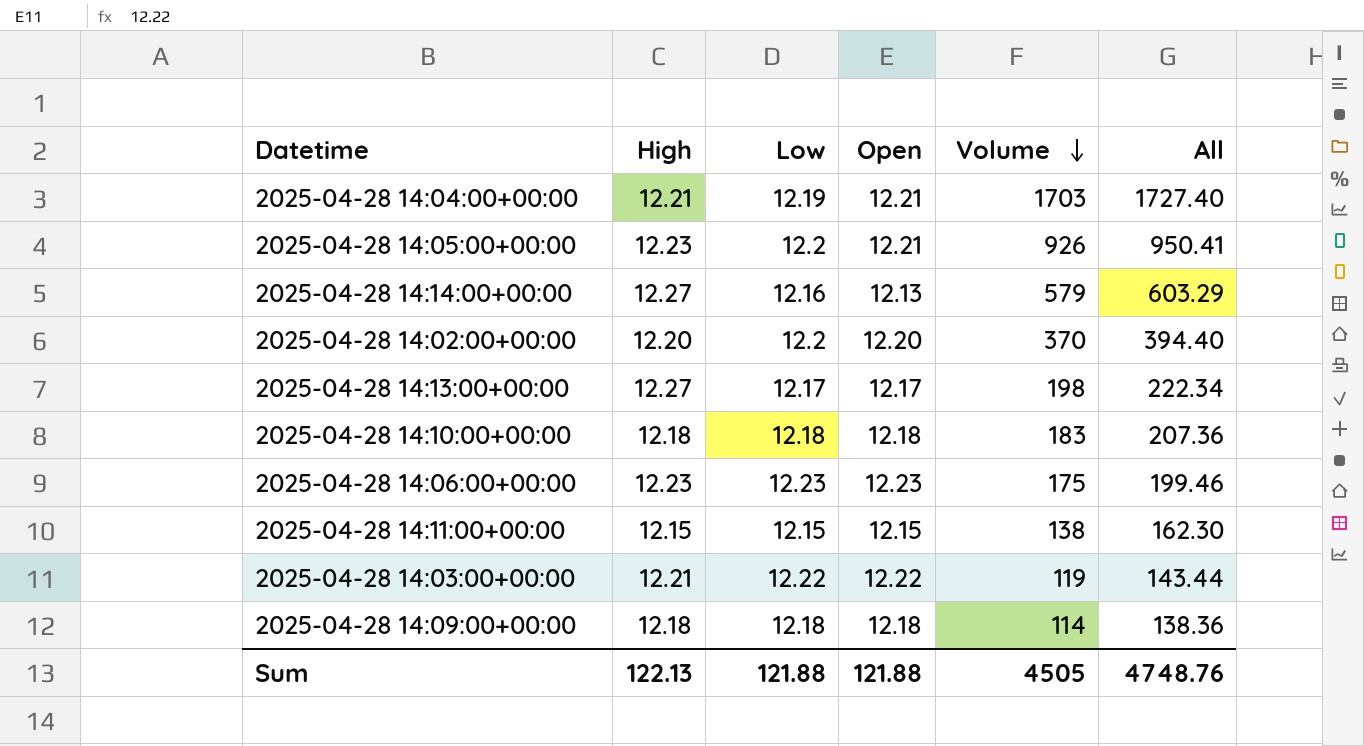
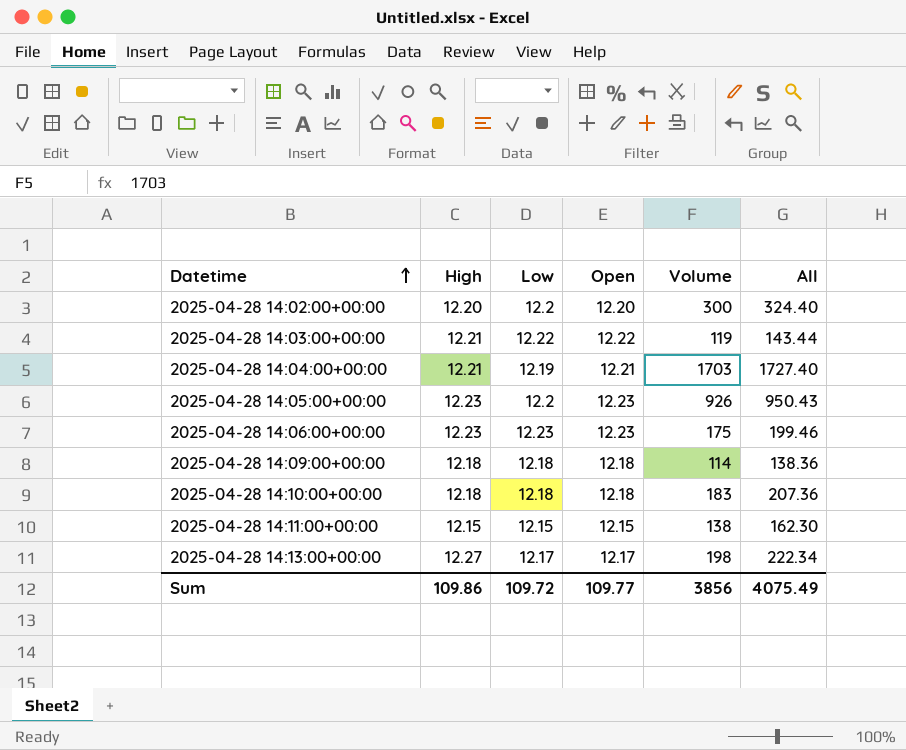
row order: Volume descending -> Datetime ascending
row 2025-04-28 14:14:00+00:00: 12.27 | 12.16 | 12.13 | 579 | 603.29 -> none
2025-04-28 14:02:00+00:00 | Volume: 370 -> 300
2025-04-28 14:02:00+00:00 | All: 394.40 -> 324.40
2025-04-28 14:05:00+00:00 | Open: 12.21 -> 12.23
2025-04-28 14:05:00+00:00 | All: 950.41 -> 950.43
Sum | High: 122.13 -> 109.86
Sum | Low: 121.88 -> 109.72
Sum | Open: 121.88 -> 109.77
Sum | Volume: 4505 -> 3856
Sum | All: 4748.76 -> 4075.49

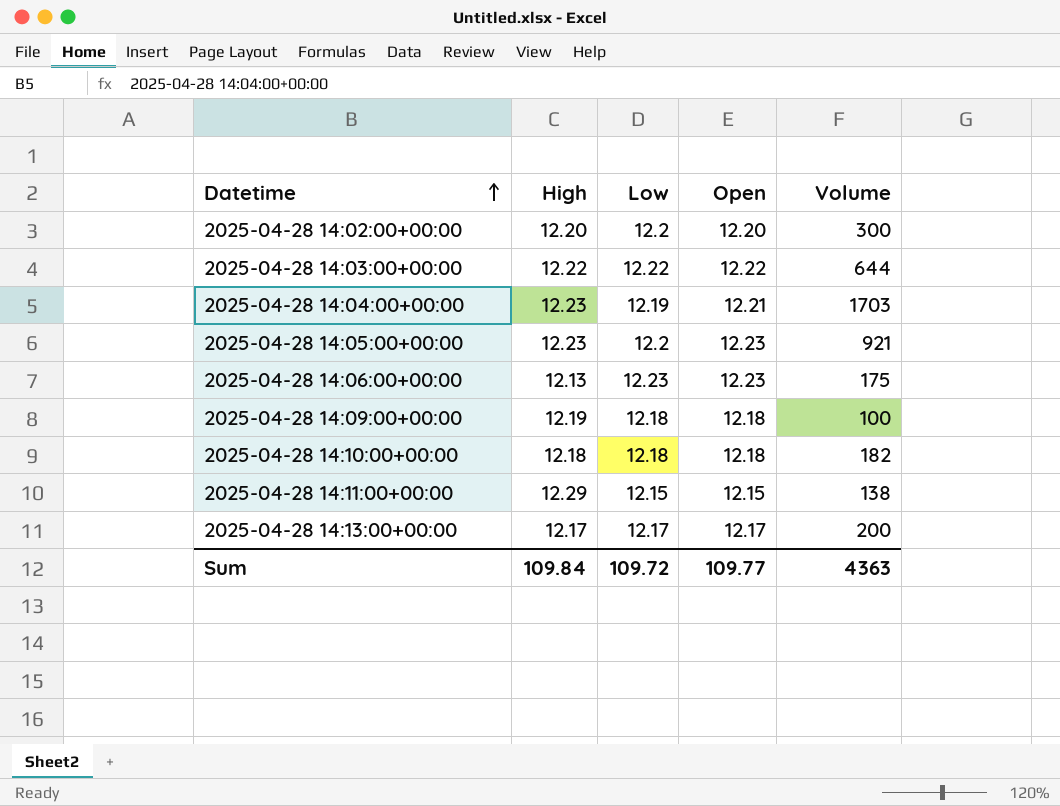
column All | formula: [Low] + [Open] + [Volume] -> none
2025-04-28 14:03:00+00:00 | High: 12.21 -> 12.22
2025-04-28 14:03:00+00:00 | Volume: 119 -> 644
2025-04-28 14:04:00+00:00 | High: 12.21 -> 12.23
2025-04-28 14:05:00+00:00 | Volume: 926 -> 921
2025-04-28 14:06:00+00:00 | High: 12.23 -> 12.13
2025-04-28 14:09:00+00:00 | High: 12.18 -> 12.19
2025-04-28 14:09:00+00:00 | Volume: 114 -> 100
2025-04-28 14:10:00+00:00 | Volume: 183 -> 182
2025-04-28 14:11:00+00:00 | High: 12.15 -> 12.29
2025-04-28 14:13:00+00:00 | High: 12.27 -> 12.17
2025-04-28 14:13:00+00:00 | Volume: 198 -> 200
Sum | High: 109.86 -> 109.84
Sum | Volume: 3856 -> 4363

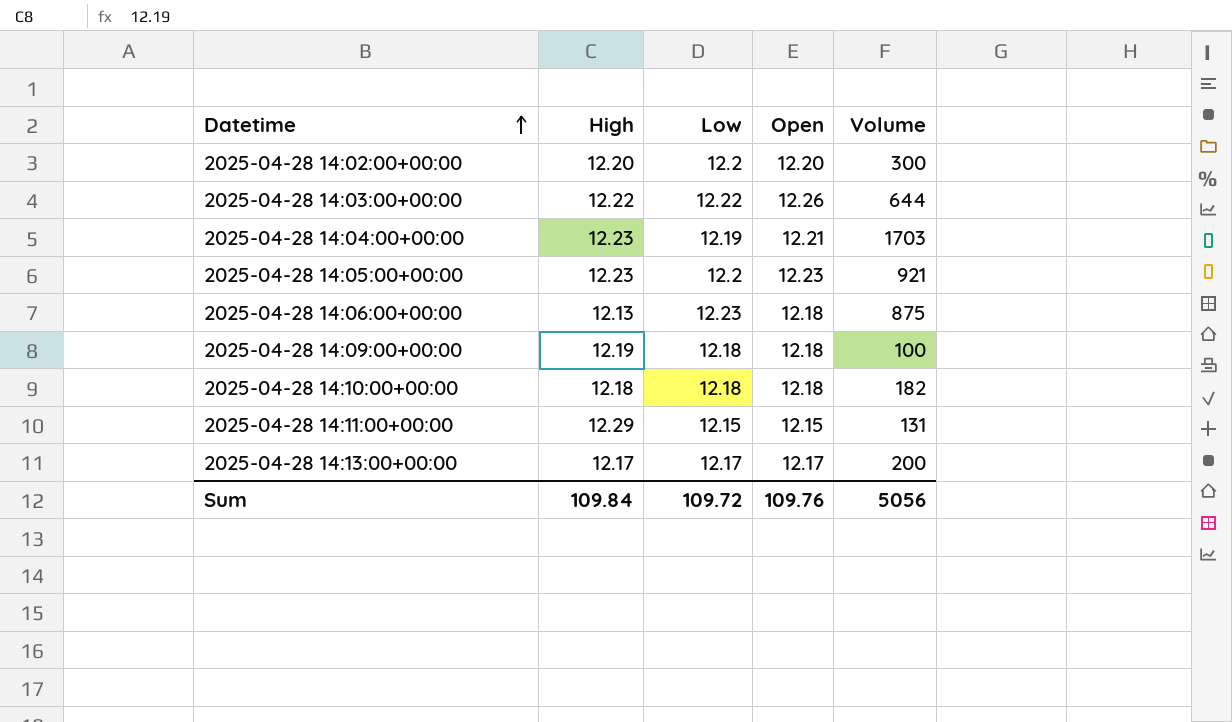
2025-04-28 14:03:00+00:00 | Open: 12.22 -> 12.26
2025-04-28 14:06:00+00:00 | Open: 12.23 -> 12.18
2025-04-28 14:06:00+00:00 | Volume: 175 -> 875
2025-04-28 14:11:00+00:00 | Volume: 138 -> 131
Sum | Open: 109.77 -> 109.76
Sum | Volume: 4363 -> 5056

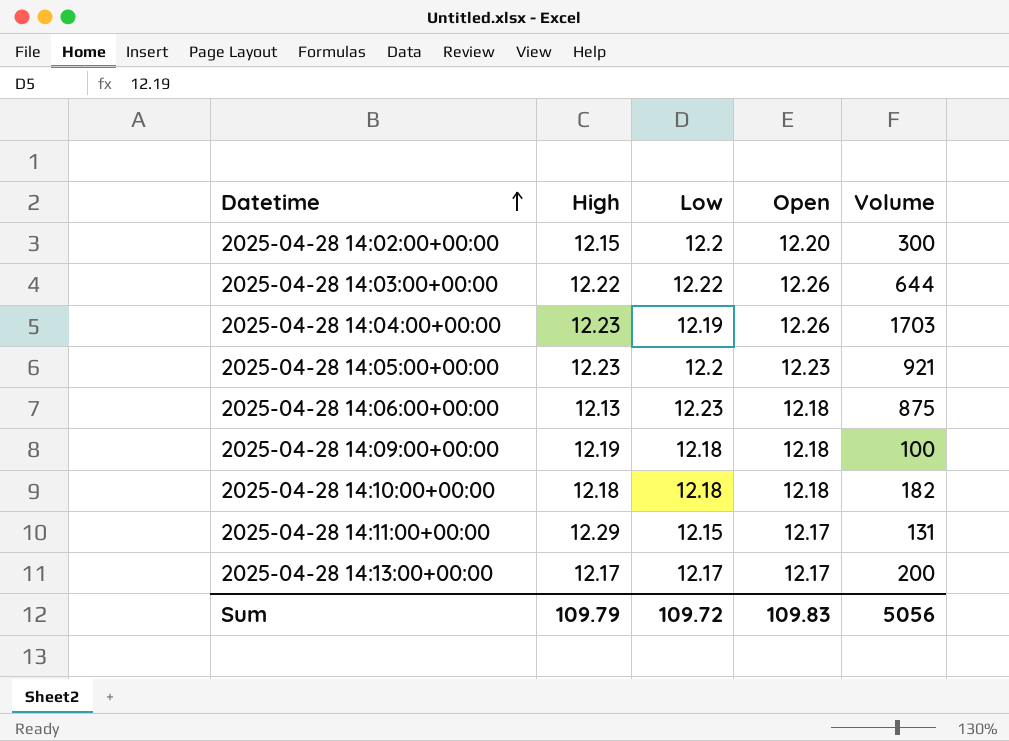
2025-04-28 14:02:00+00:00 | High: 12.20 -> 12.15
2025-04-28 14:04:00+00:00 | Open: 12.21 -> 12.26
2025-04-28 14:11:00+00:00 | Open: 12.15 -> 12.17
Sum | High: 109.84 -> 109.79
Sum | Open: 109.76 -> 109.83

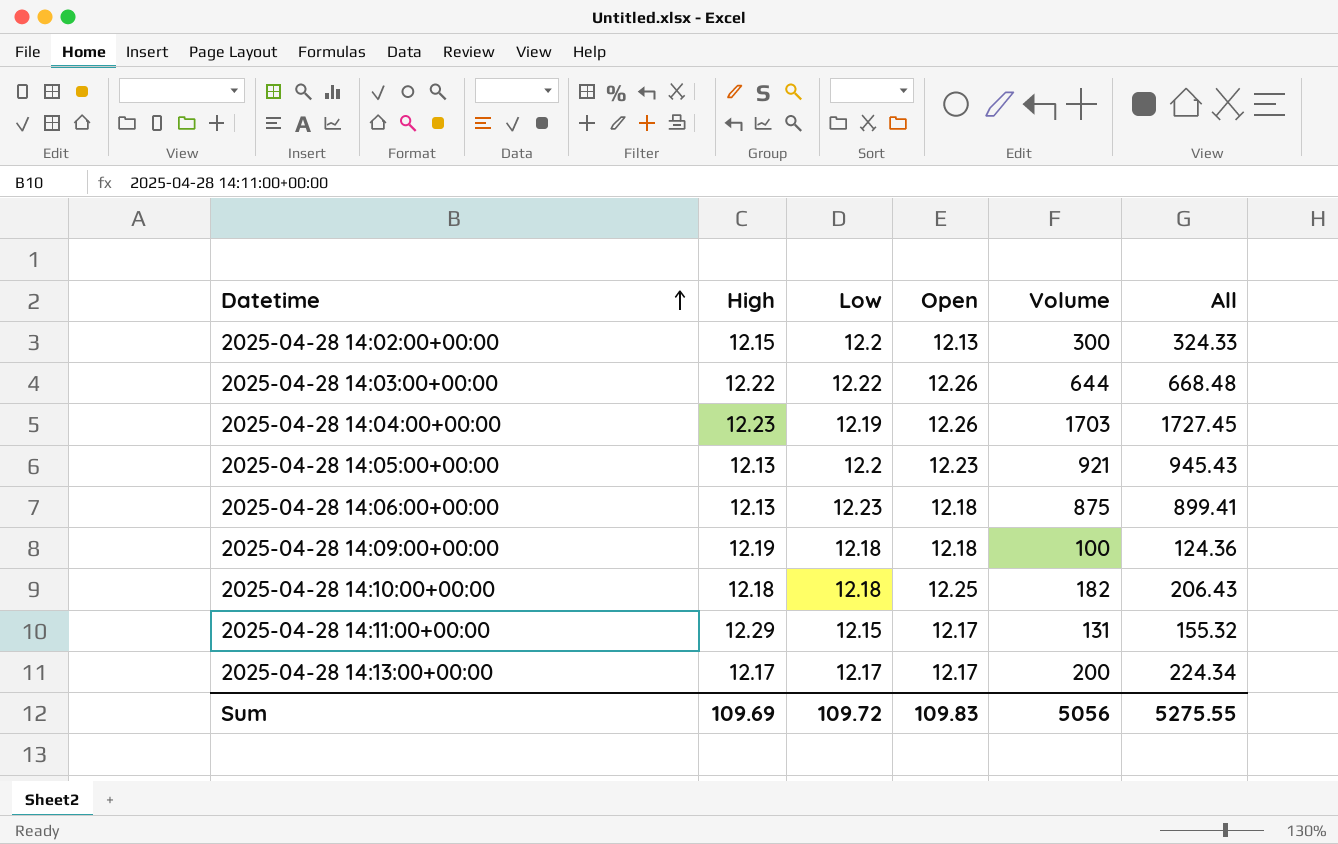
column All | formula: none -> [Low] + [Open] + [Volume]
2025-04-28 14:02:00+00:00 | Open: 12.20 -> 12.13
2025-04-28 14:05:00+00:00 | High: 12.23 -> 12.13
2025-04-28 14:10:00+00:00 | Open: 12.18 -> 12.25
Sum | High: 109.79 -> 109.69

